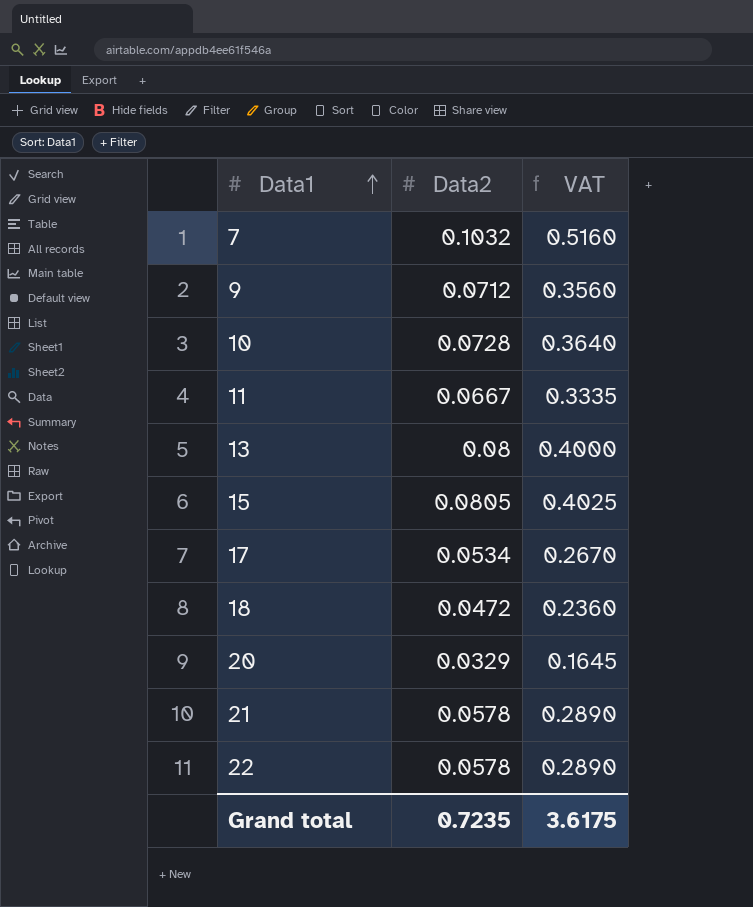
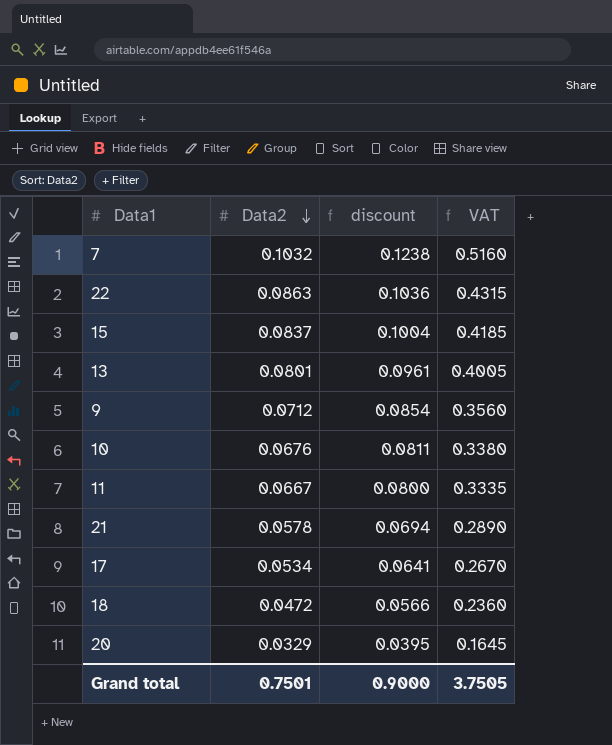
row order: Data1 ascending -> Data2 descending
column discount | formula: none -> [Data2] * 1.2
22 | Data2: 0.0578 -> 0.0863
22 | VAT: 0.2890 -> 0.4315
15 | Data2: 0.0805 -> 0.0837
15 | VAT: 0.4025 -> 0.4185
13 | Data2: 0.08 -> 0.0801
13 | VAT: 0.4000 -> 0.4005
10 | Data2: 0.0728 -> 0.0676
10 | VAT: 0.3640 -> 0.3380
Grand total | Data2: 0.7235 -> 0.7501
Grand total | VAT: 3.6175 -> 3.7505

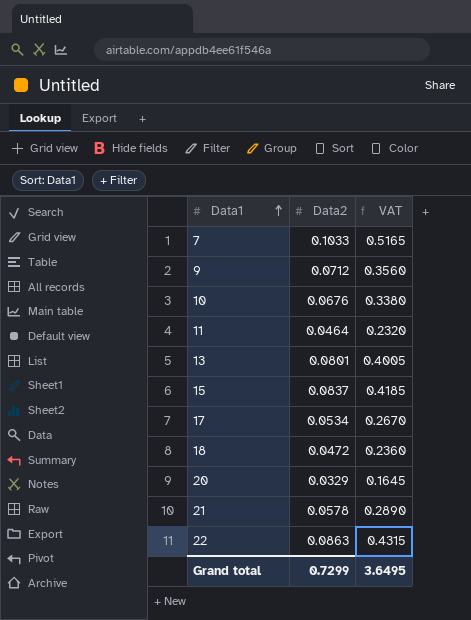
row order: Data2 descending -> Data1 ascending
column discount | formula: [Data2] * 1.2 -> none
7 | Data2: 0.1032 -> 0.1033
7 | VAT: 0.5160 -> 0.5165
11 | Data2: 0.0667 -> 0.0464
11 | VAT: 0.3335 -> 0.2320
Grand total | Data2: 0.7501 -> 0.7299
Grand total | VAT: 3.7505 -> 3.6495

